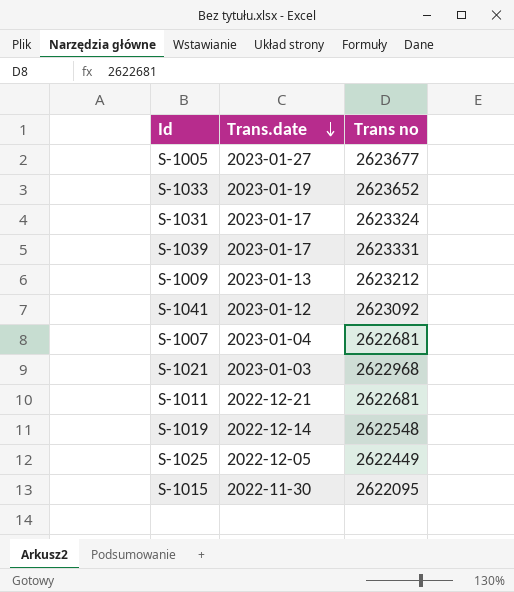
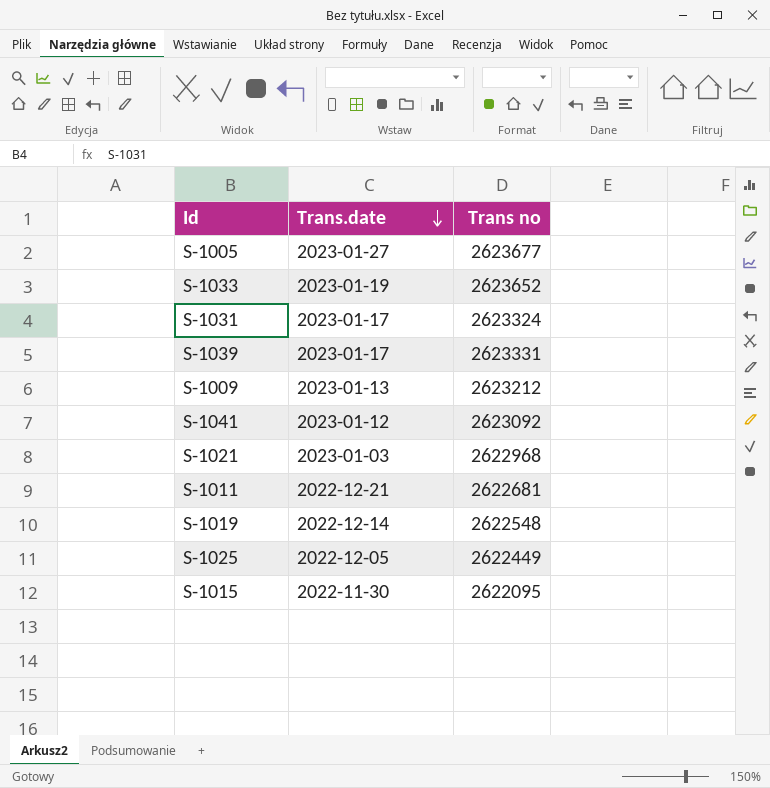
row S-1007: 2023-01-04 | 2622681 -> none

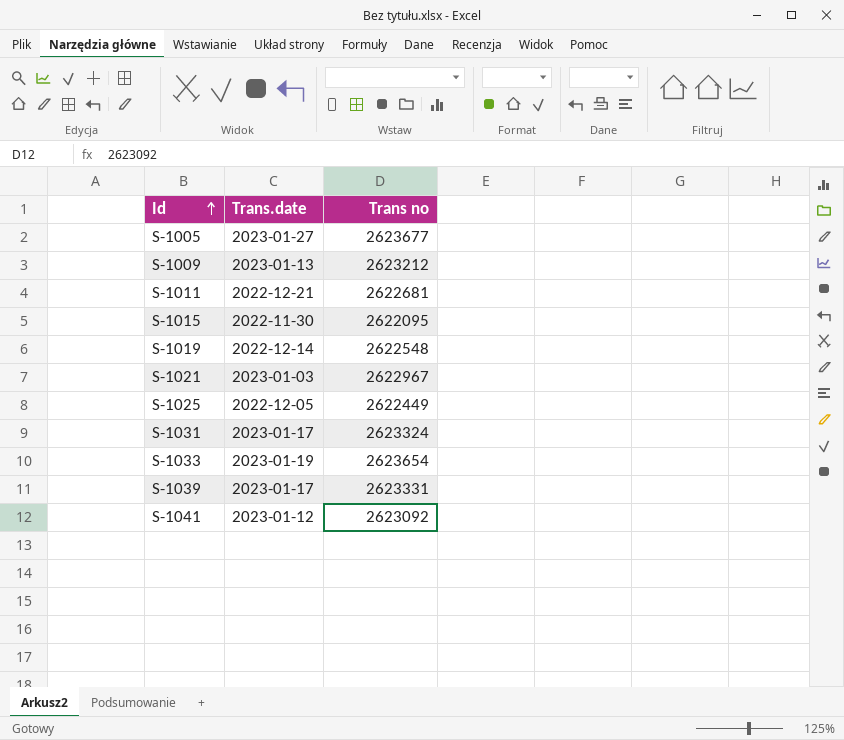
row order: Trans.date descending -> Id ascending
S-1021 | Trans no: 2622968 -> 2622967
S-1033 | Trans no: 2623652 -> 2623654

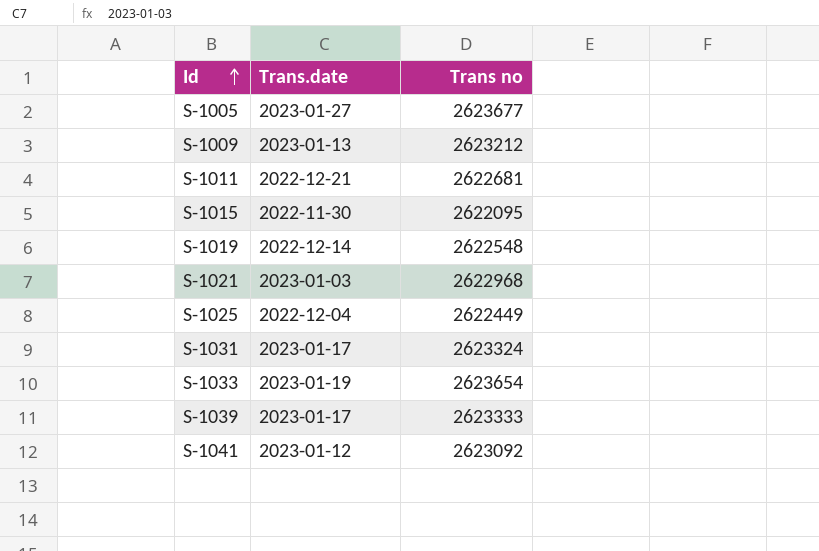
S-1021 | Trans no: 2622967 -> 2622968
S-1025 | Trans.date: 2022-12-05 -> 2022-12-04
S-1039 | Trans no: 2623331 -> 2623333

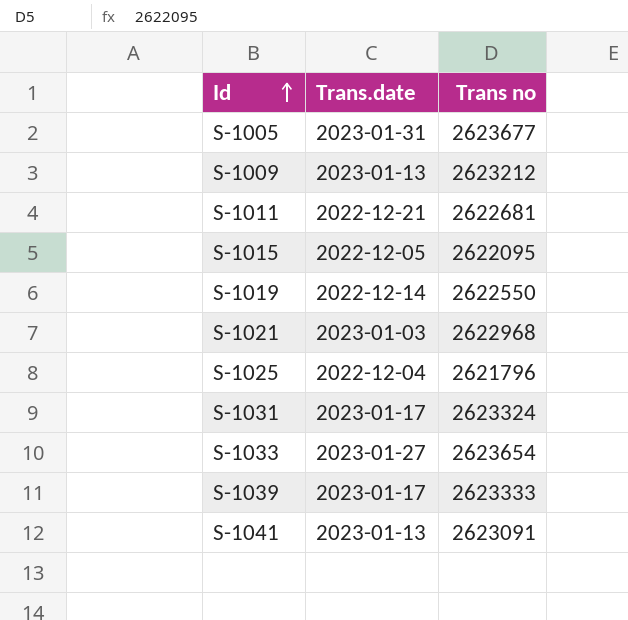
S-1005 | Trans.date: 2023-01-27 -> 2023-01-31
S-1015 | Trans.date: 2022-11-30 -> 2022-12-05
S-1019 | Trans no: 2622548 -> 2622550
S-1025 | Trans no: 2622449 -> 2621796
S-1033 | Trans.date: 2023-01-19 -> 2023-01-27
S-1041 | Trans.date: 2023-01-12 -> 2023-01-13
S-1041 | Trans no: 2623092 -> 2623091

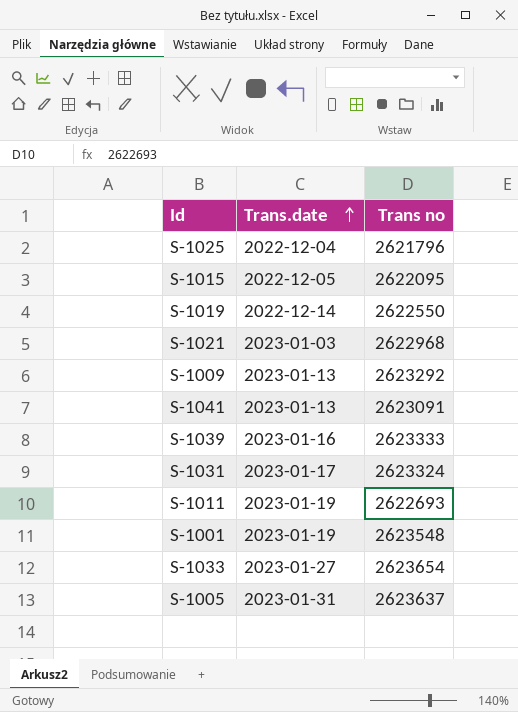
row order: Id ascending -> Trans.date ascending
S-1009 | Trans no: 2623212 -> 2623292
S-1039 | Trans.date: 2023-01-17 -> 2023-01-16
S-1011 | Trans.date: 2022-12-21 -> 2023-01-19
S-1011 | Trans no: 2622681 -> 2622693
row S-1001: none -> 2023-01-19 | 2623548
S-1005 | Trans no: 2623677 -> 2623637

